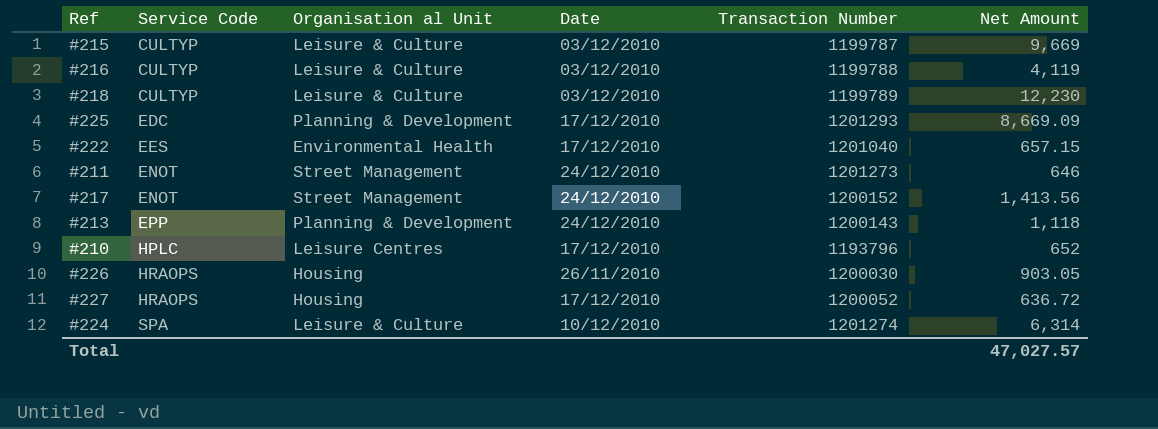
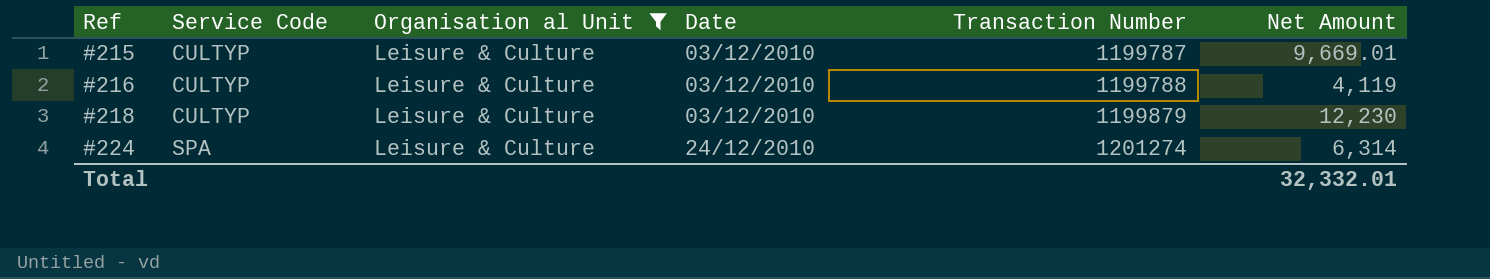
filter: none -> Organisation al Unit = Leisure & Culture
#215 | Net Amount: 9,669 -> 9,669.01
#218 | Transaction Number: 1199789 -> 1199879
#224 | Date: 10/12/2010 -> 24/12/2010
Total | Net Amount: 47,027.57 -> 32,332.01

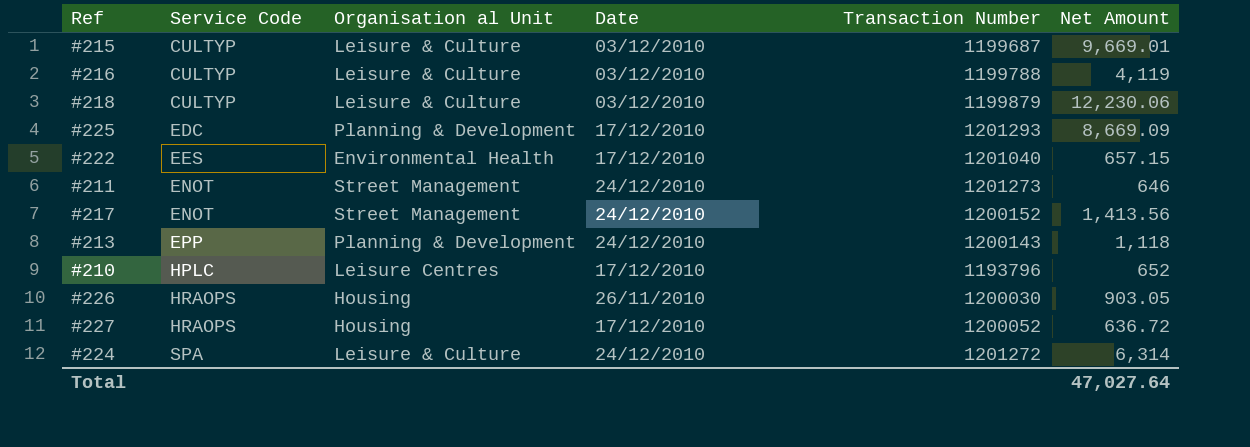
filter: Organisation al Unit = Leisure & Culture -> none
#215 | Transaction Number: 1199787 -> 1199687
#218 | Net Amount: 12,230 -> 12,230.06
#224 | Transaction Number: 1201274 -> 1201272
Total | Net Amount: 32,332.01 -> 47,027.64

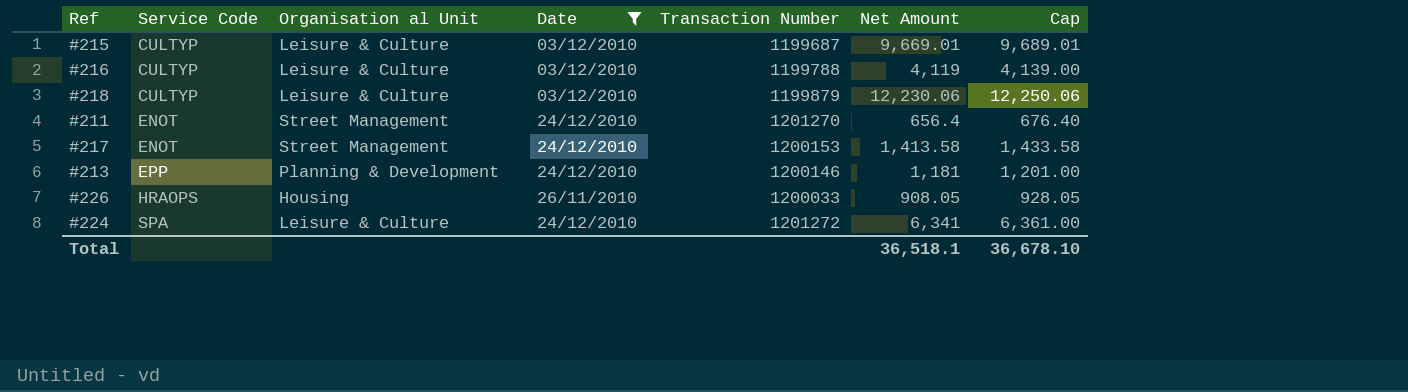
filter: none -> Date != 17/12/2010
column Cap | formula: none -> [Net Amount] + 20
#211 | Transaction Number: 1201273 -> 1201270
#211 | Net Amount: 646 -> 656.4
#217 | Transaction Number: 1200152 -> 1200153
#217 | Net Amount: 1,413.56 -> 1,413.58
#213 | Transaction Number: 1200143 -> 1200146
#213 | Net Amount: 1,118 -> 1,181
#226 | Transaction Number: 1200030 -> 1200033
#226 | Net Amount: 903.05 -> 908.05
#224 | Net Amount: 6,314 -> 6,341
Total | Net Amount: 47,027.64 -> 36,518.1

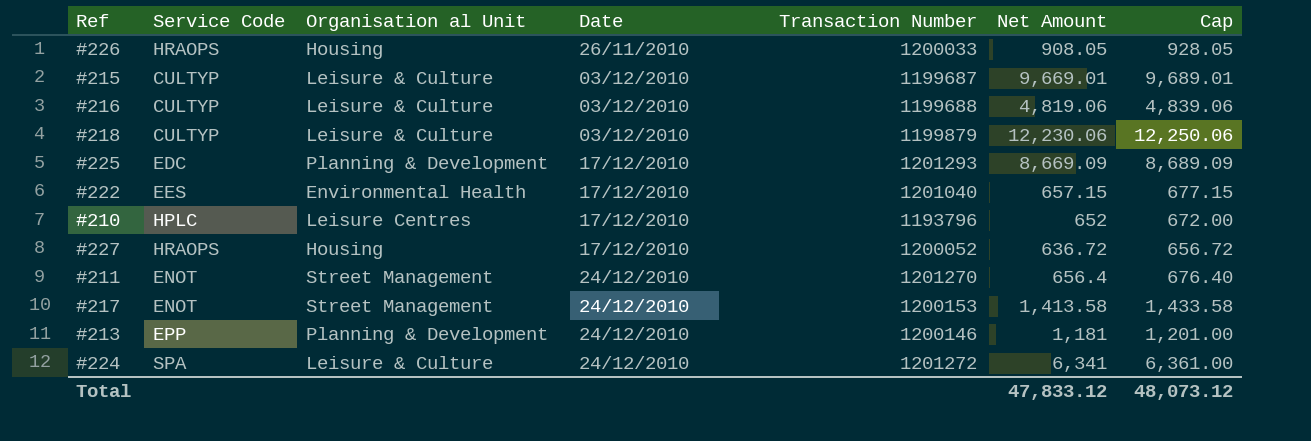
filter: Date != 17/12/2010 -> none
row order: Service Code ascending -> Date ascending
#216 | Transaction Number: 1199788 -> 1199688
#216 | Net Amount: 4,119 -> 4,819.06
#216 | Cap: 4,139.00 -> 4,839.06
Total | Net Amount: 36,518.1 -> 47,833.12
Total | Cap: 36,678.10 -> 48,073.12

